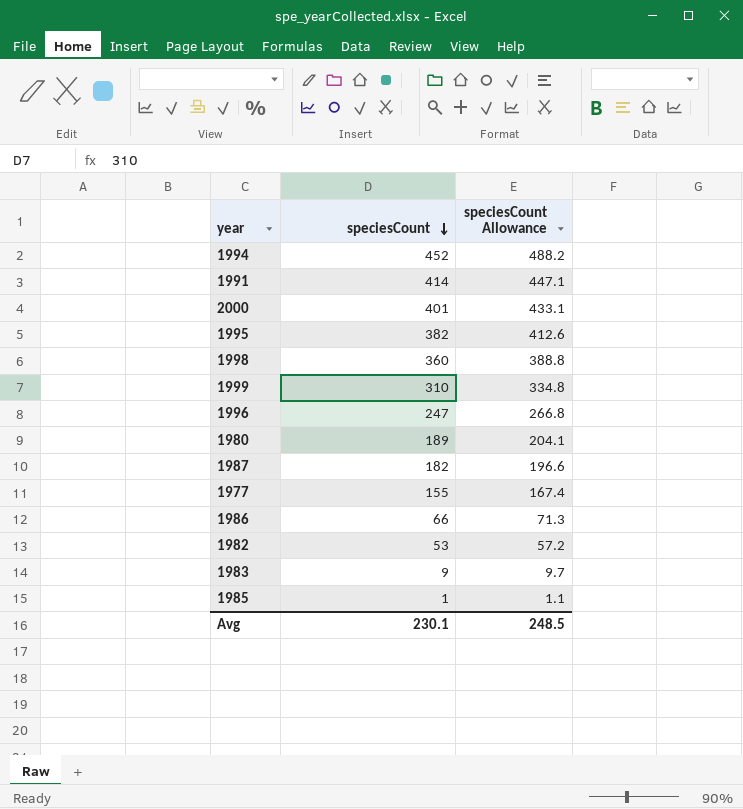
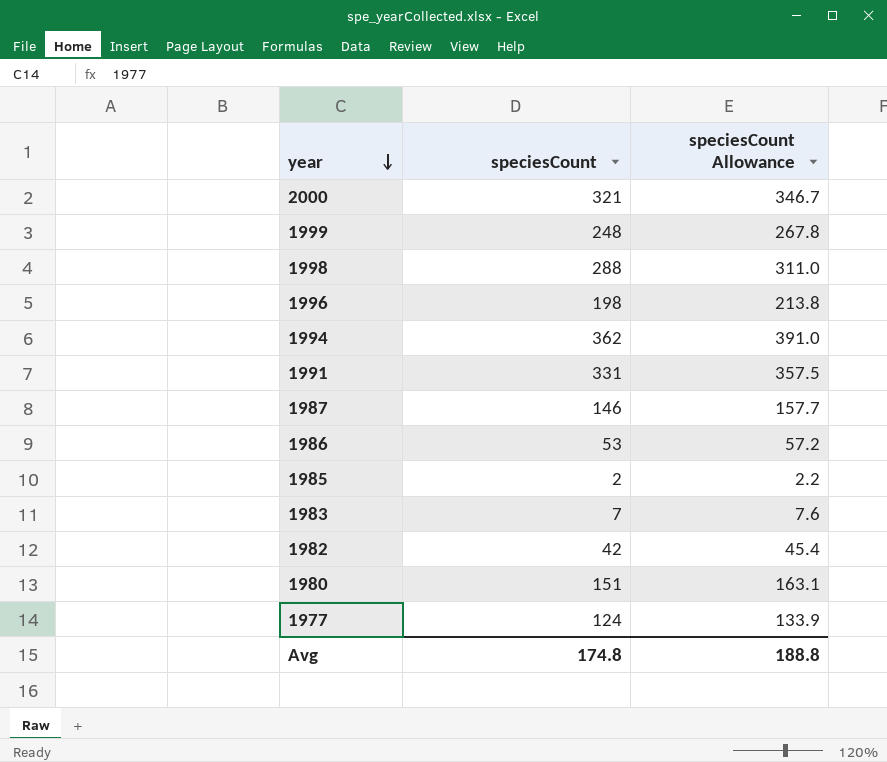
row order: speciesCount descending -> year descending
row 1995: 382 | 412.6 -> none
2000 | speciesCount: 401 -> 321
2000 | speciesCount Allowance: 433.1 -> 346.7
1999 | speciesCount: 310 -> 248
1999 | speciesCount Allowance: 334.8 -> 267.8
1998 | speciesCount: 360 -> 288
1998 | speciesCount Allowance: 388.8 -> 311.0
1996 | speciesCount: 247 -> 198
1996 | speciesCount Allowance: 266.8 -> 213.8
1994 | speciesCount: 452 -> 362
1994 | speciesCount Allowance: 488.2 -> 391.0
1991 | speciesCount: 414 -> 331
1991 | speciesCount Allowance: 447.1 -> 357.5
1987 | speciesCount: 182 -> 146
1987 | speciesCount Allowance: 196.6 -> 157.7
1986 | speciesCount: 66 -> 53
1986 | speciesCount Allowance: 71.3 -> 57.2
1985 | speciesCount: 1 -> 2
1985 | speciesCount Allowance: 1.1 -> 2.2
1983 | speciesCount: 9 -> 7
1983 | speciesCount Allowance: 9.7 -> 7.6
1982 | speciesCount: 53 -> 42
1982 | speciesCount Allowance: 57.2 -> 45.4
1980 | speciesCount: 189 -> 151
1980 | speciesCount Allowance: 204.1 -> 163.1
1977 | speciesCount: 155 -> 124
1977 | speciesCount Allowance: 167.4 -> 133.9
Avg | speciesCount: 230.1 -> 174.8
Avg | speciesCount Allowance: 248.5 -> 188.8

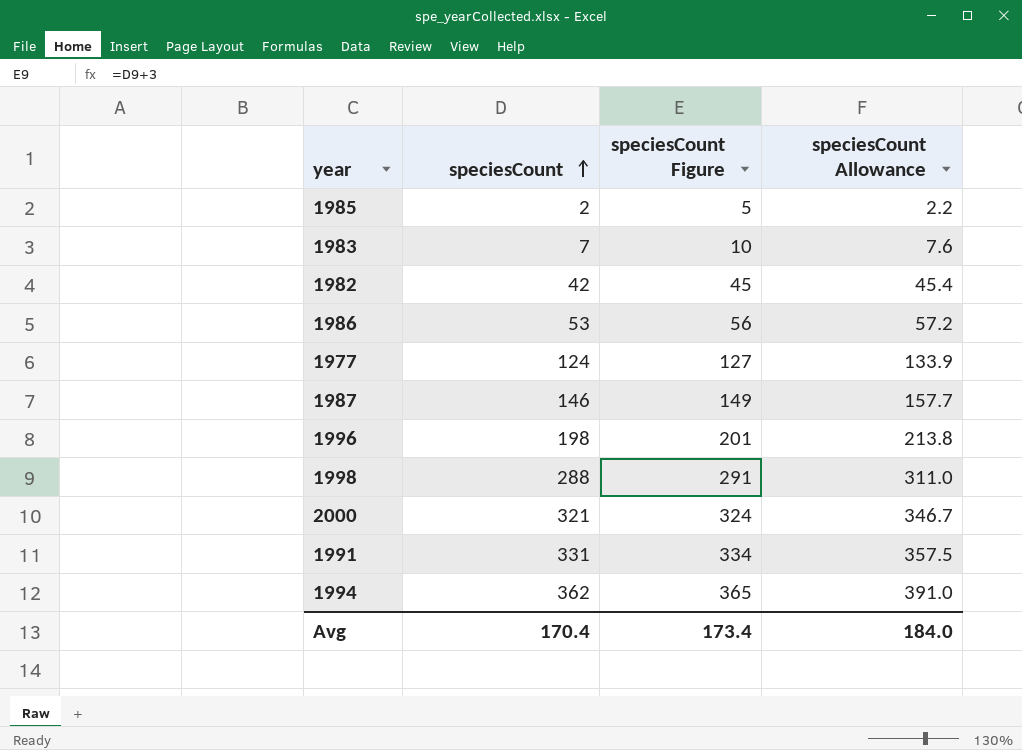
row order: year descending -> speciesCount ascending
column speciesCount Figure | formula: none -> [speciesCount] + 3
row 1999: 248 | 267.8 -> none
row 1980: 151 | 163.1 -> none
Avg | speciesCount: 174.8 -> 170.4
Avg | speciesCount Allowance: 188.8 -> 184.0

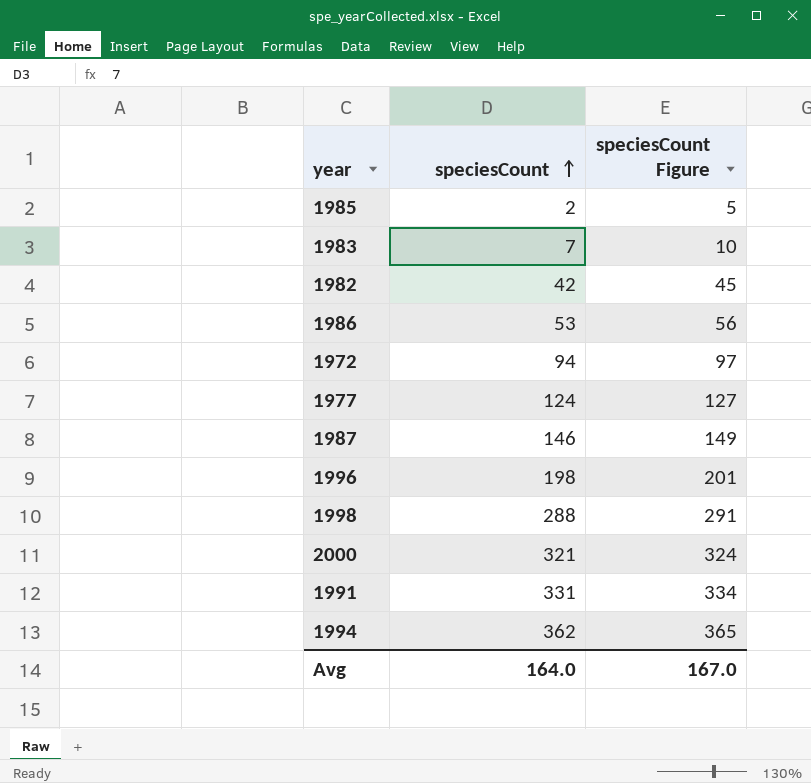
column speciesCount Allowance | formula: [speciesCount] * 1.08 -> none
row 1972: none -> 94 | 97
Avg | speciesCount: 170.4 -> 164.0
Avg | speciesCount Figure: 173.4 -> 167.0

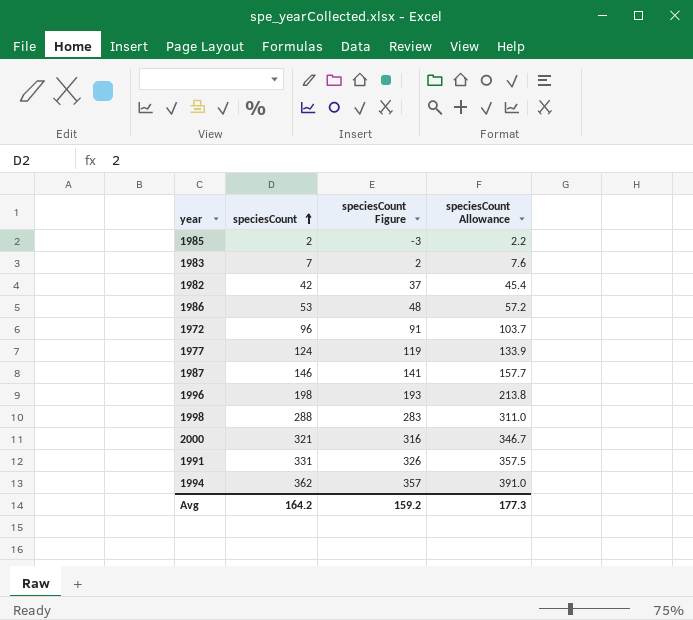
column speciesCount Figure | formula: [speciesCount] + 3 -> [speciesCount] - 5
column speciesCount Allowance | formula: none -> [speciesCount] * 1.08
1972 | speciesCount: 94 -> 96
Avg | speciesCount: 164.0 -> 164.2
Avg | speciesCount Figure: 167.0 -> 159.2

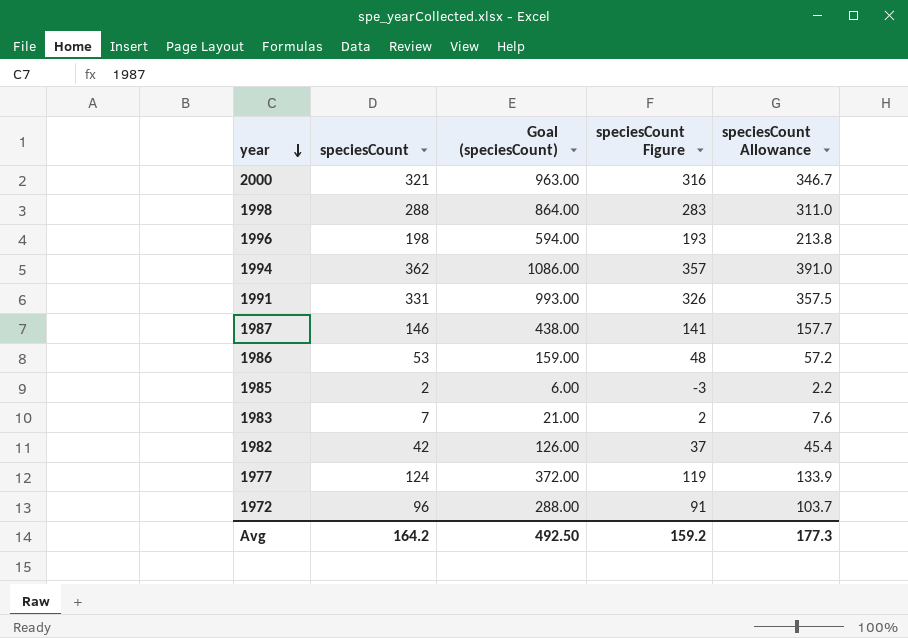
row order: speciesCount ascending -> year descending
column Goal (speciesCount) | formula: none -> [speciesCount] * 3

